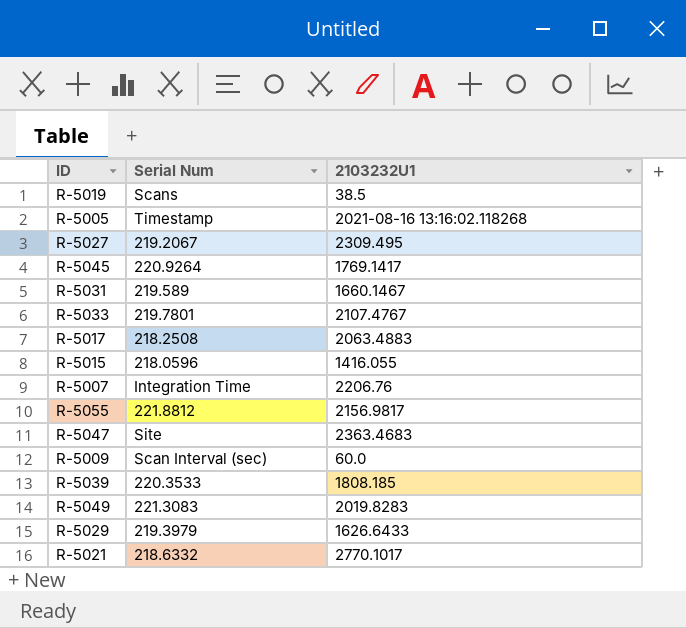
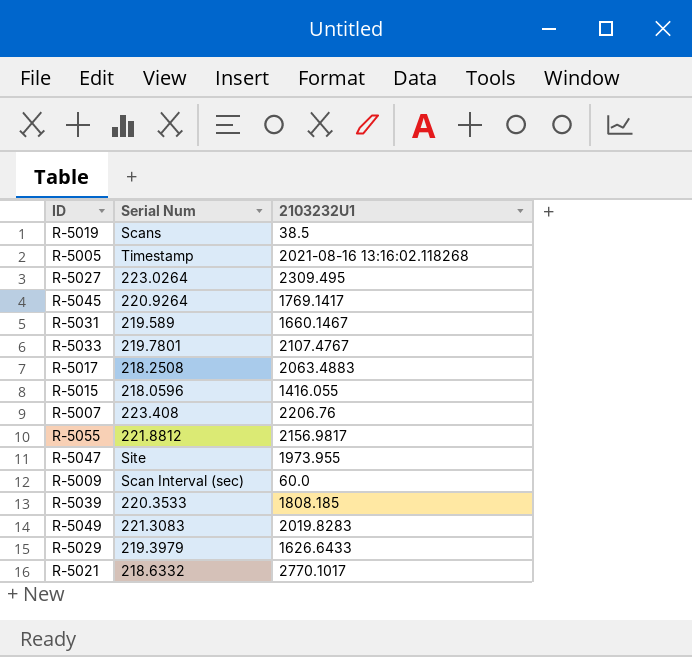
R-5027 | Serial Num: 219.2067 -> 223.0264
R-5007 | Serial Num: Integration Time -> 223.408
R-5047 | 2103232U1: 2363.4683 -> 1973.955

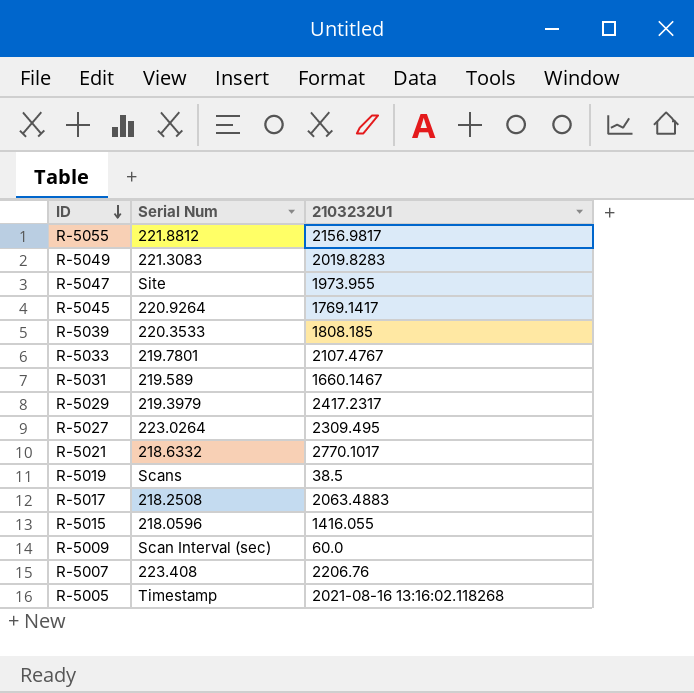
row order: none -> ID descending
R-5029 | 2103232U1: 1626.6433 -> 2417.2317

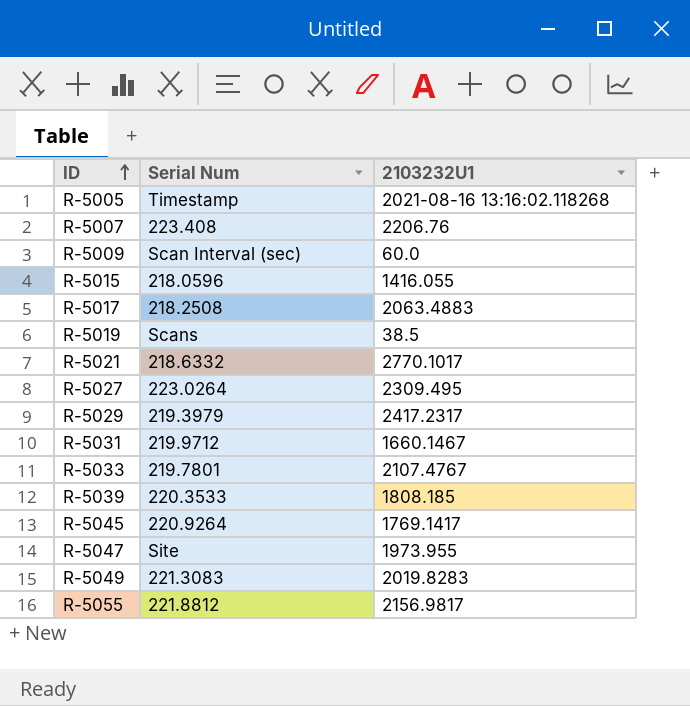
row order: ID descending -> ID ascending
R-5031 | Serial Num: 219.589 -> 219.9712

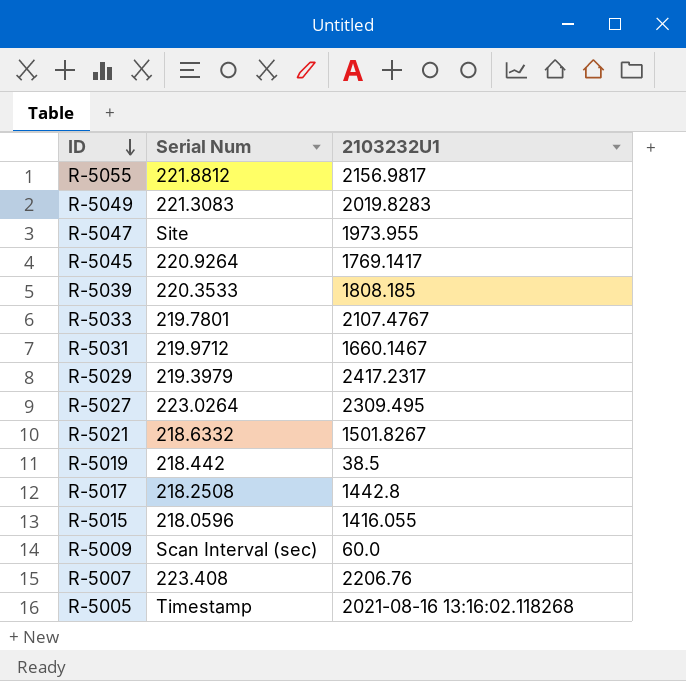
row order: ID ascending -> ID descending
R-5021 | 2103232U1: 2770.1017 -> 1501.8267
R-5019 | Serial Num: Scans -> 218.442
R-5017 | 2103232U1: 2063.4883 -> 1442.8

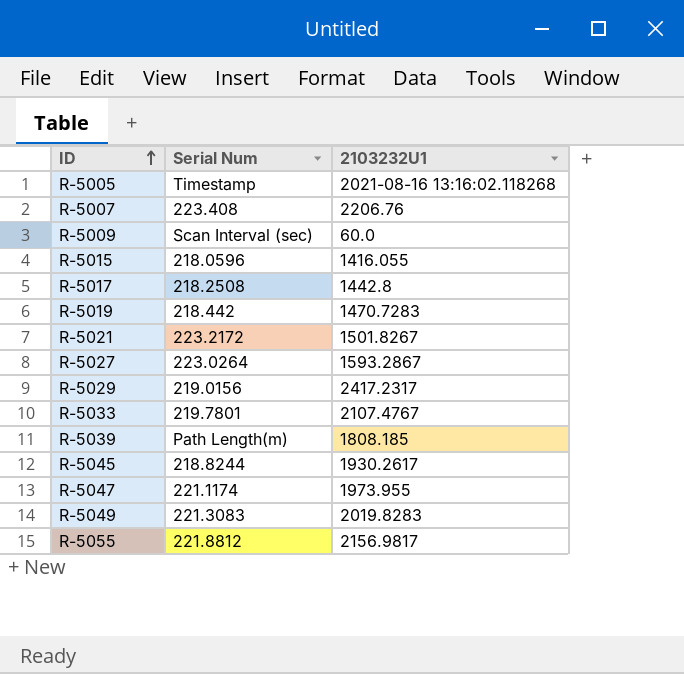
row order: ID descending -> ID ascending
row R-5031: 219.9712 | 1660.1467 -> none
R-5019 | 2103232U1: 38.5 -> 1470.7283
R-5021 | Serial Num: 218.6332 -> 223.2172
R-5027 | 2103232U1: 2309.495 -> 1593.2867
R-5029 | Serial Num: 219.3979 -> 219.0156
R-5039 | Serial Num: 220.3533 -> Path Length(m)
R-5045 | Serial Num: 220.9264 -> 218.8244
R-5045 | 2103232U1: 1769.1417 -> 1930.2617
R-5047 | Serial Num: Site -> 221.1174

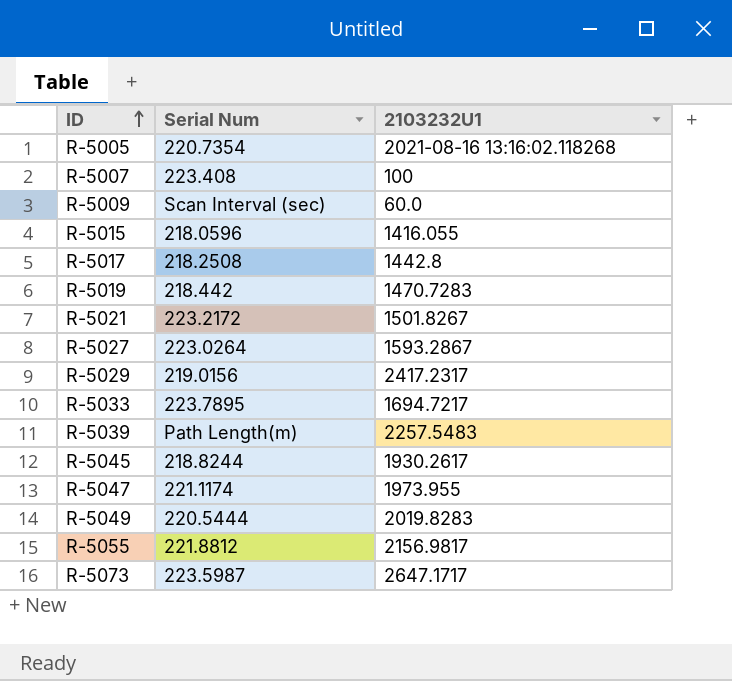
R-5005 | Serial Num: Timestamp -> 220.7354
R-5007 | 2103232U1: 2206.76 -> 100
R-5033 | Serial Num: 219.7801 -> 223.7895
R-5033 | 2103232U1: 2107.4767 -> 1694.7217
R-5039 | 2103232U1: 1808.185 -> 2257.5483
R-5049 | Serial Num: 221.3083 -> 220.5444
row R-5073: none -> 223.5987 | 2647.1717

